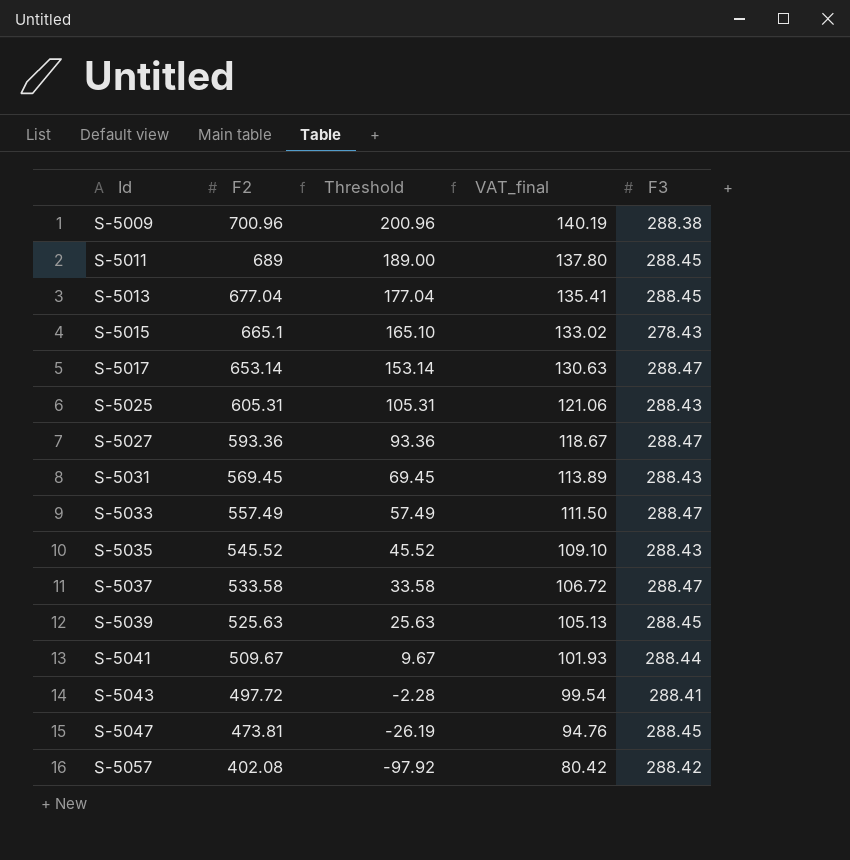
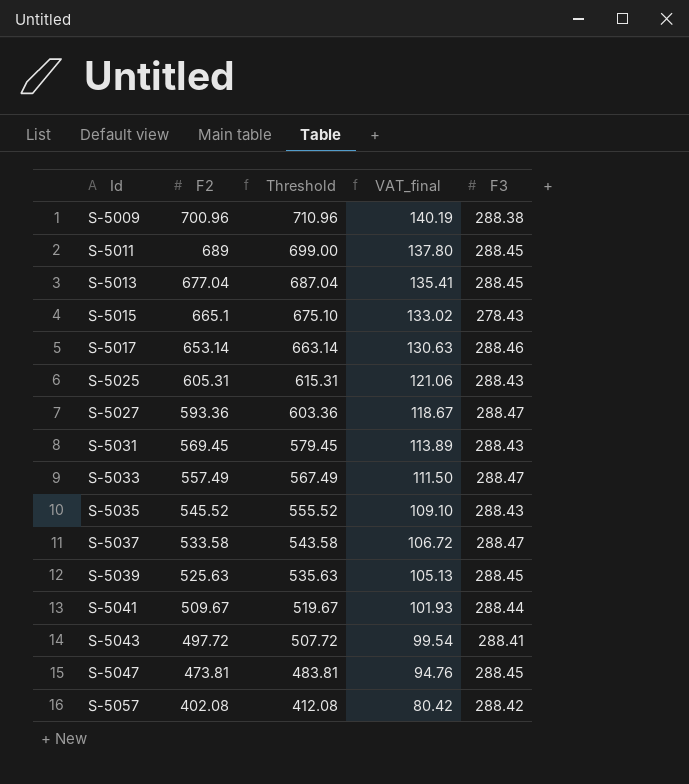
column Threshold | formula: [F2] - 500 -> [F2] + 10
S-5017 | F3: 288.47 -> 288.46

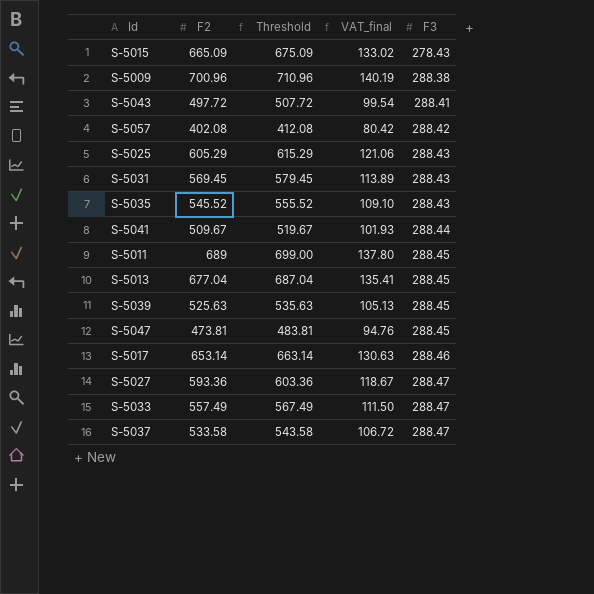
row order: Id ascending -> F3 ascending
S-5015 | F2: 665.1 -> 665.09
S-5015 | Threshold: 675.10 -> 675.09
S-5025 | F2: 605.31 -> 605.29
S-5025 | Threshold: 615.31 -> 615.29

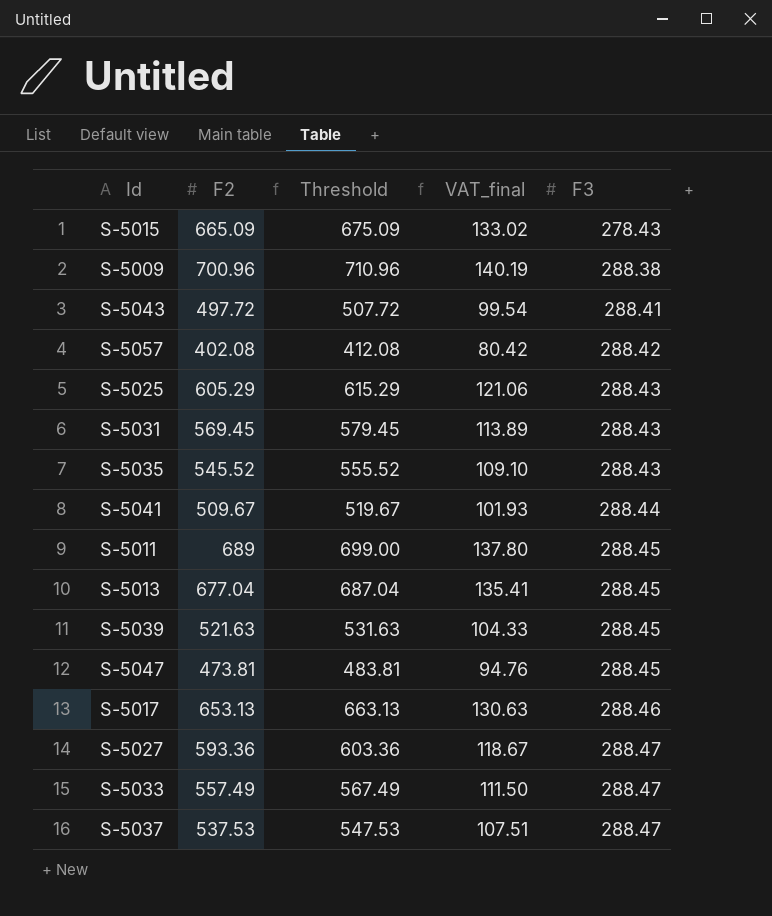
S-5039 | F2: 525.63 -> 521.63
S-5039 | Threshold: 535.63 -> 531.63
S-5039 | VAT_final: 105.13 -> 104.33
S-5017 | F2: 653.14 -> 653.13
S-5017 | Threshold: 663.14 -> 663.13
S-5037 | F2: 533.58 -> 537.53
S-5037 | Threshold: 543.58 -> 547.53
S-5037 | VAT_final: 106.72 -> 107.51

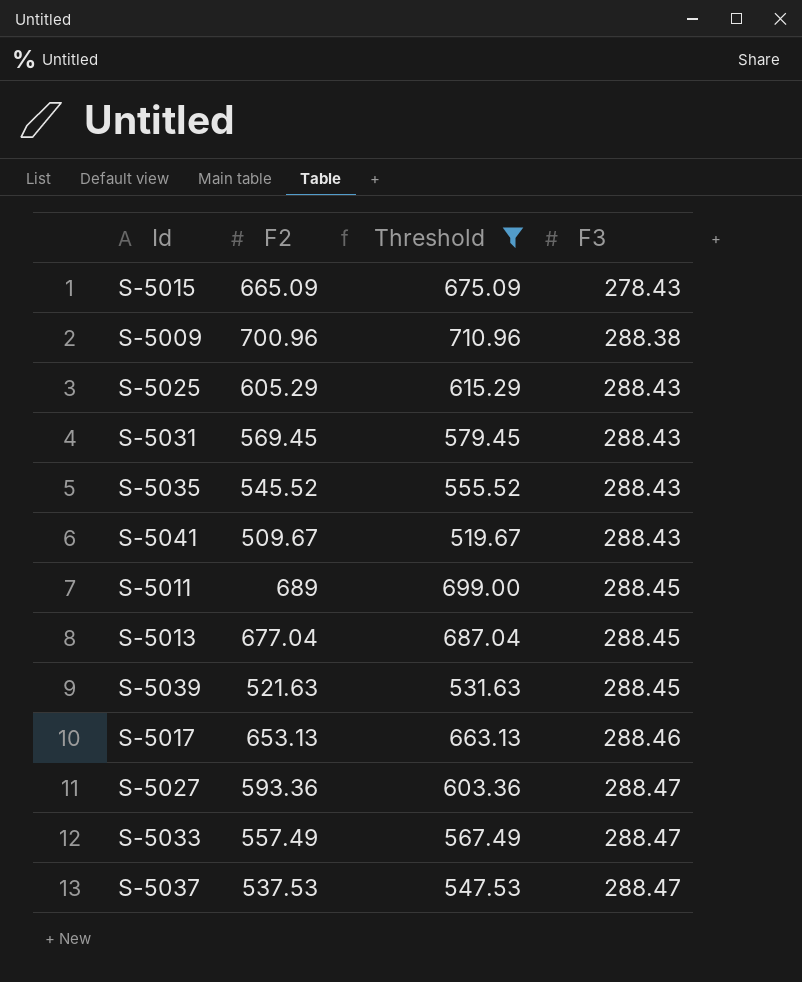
filter: none -> Threshold >= 519.67
column VAT_final | formula: [F2] * 0.2 -> none
S-5041 | F3: 288.44 -> 288.43

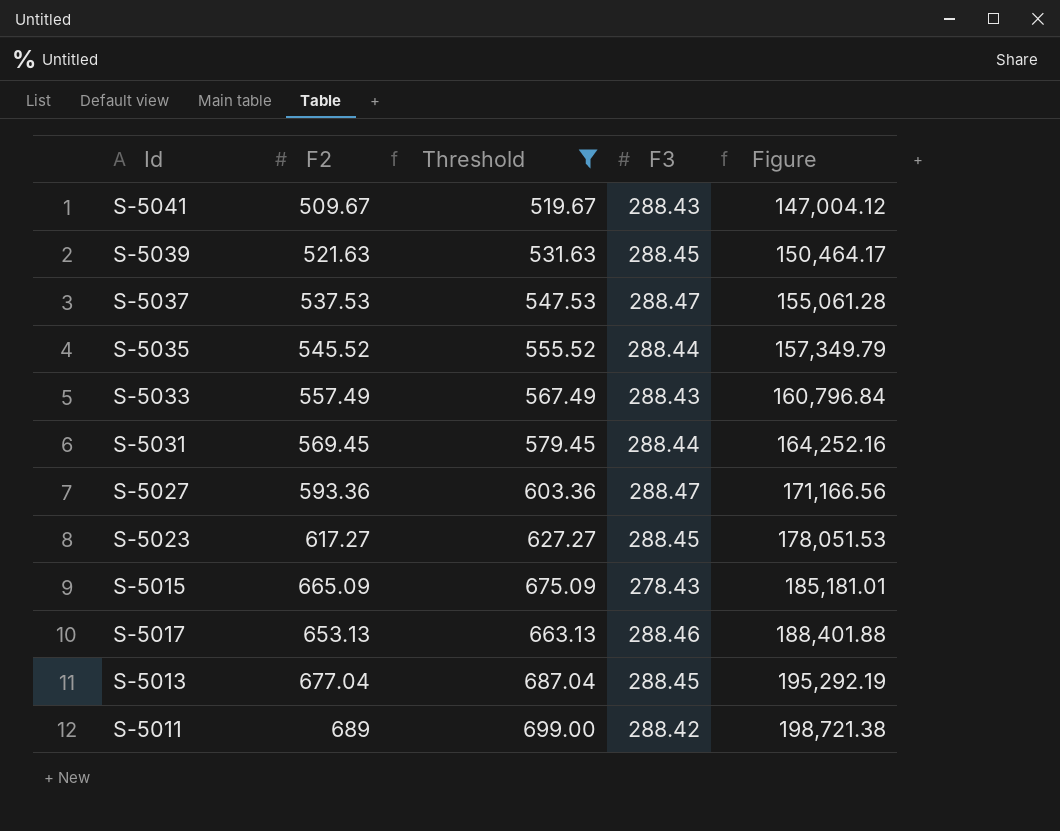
row order: F3 ascending -> Figure ascending
column Figure | formula: none -> [F2] * [F3]
row S-5009: 700.96 | 710.96 | 288.38 -> none
row S-5025: 605.29 | 615.29 | 288.43 -> none
S-5035 | F3: 288.43 -> 288.44
S-5033 | F3: 288.47 -> 288.43
S-5031 | F3: 288.43 -> 288.44
row S-5023: none -> 617.27 | 627.27 | 288.45 | 178,051.53
S-5011 | F3: 288.45 -> 288.42

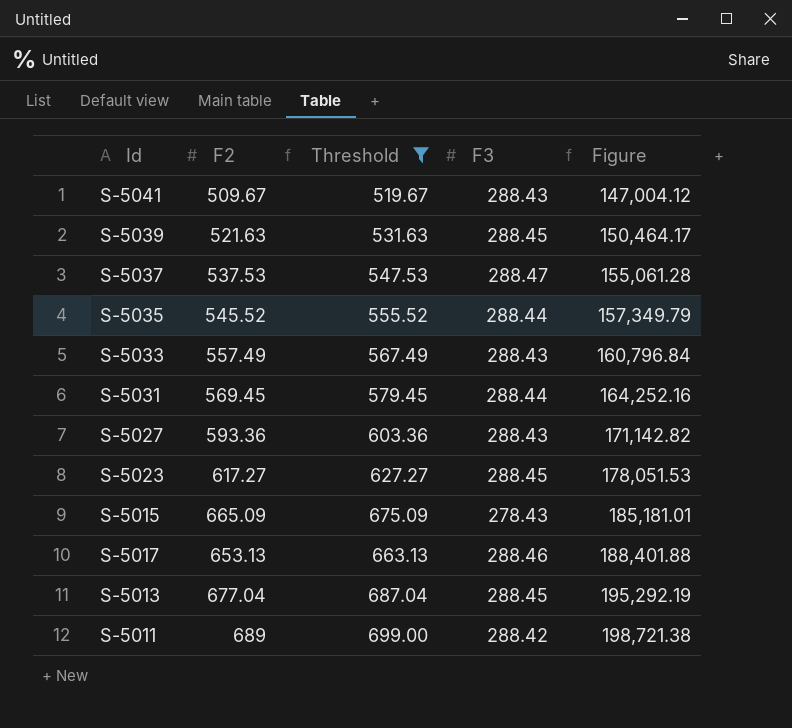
S-5027 | F3: 288.47 -> 288.43
S-5027 | Figure: 171,166.56 -> 171,142.82

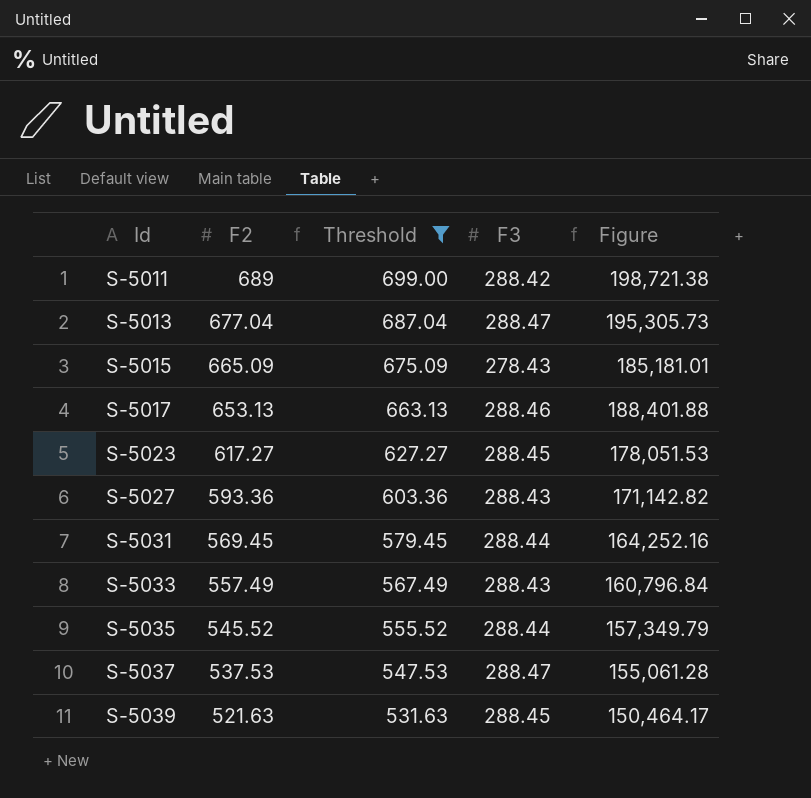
row order: Figure ascending -> Id ascending
row S-5041: 509.67 | 519.67 | 288.43 | 147,004.12 -> none
S-5013 | F3: 288.45 -> 288.47
S-5013 | Figure: 195,292.19 -> 195,305.73

